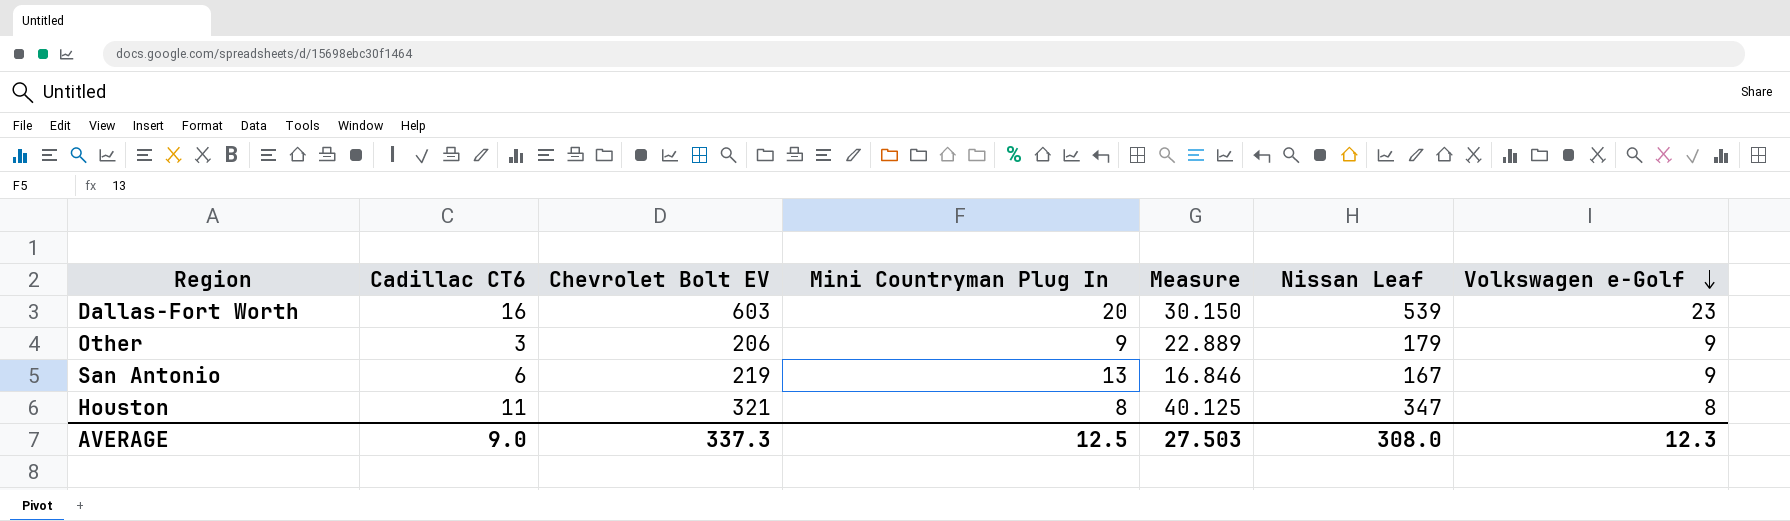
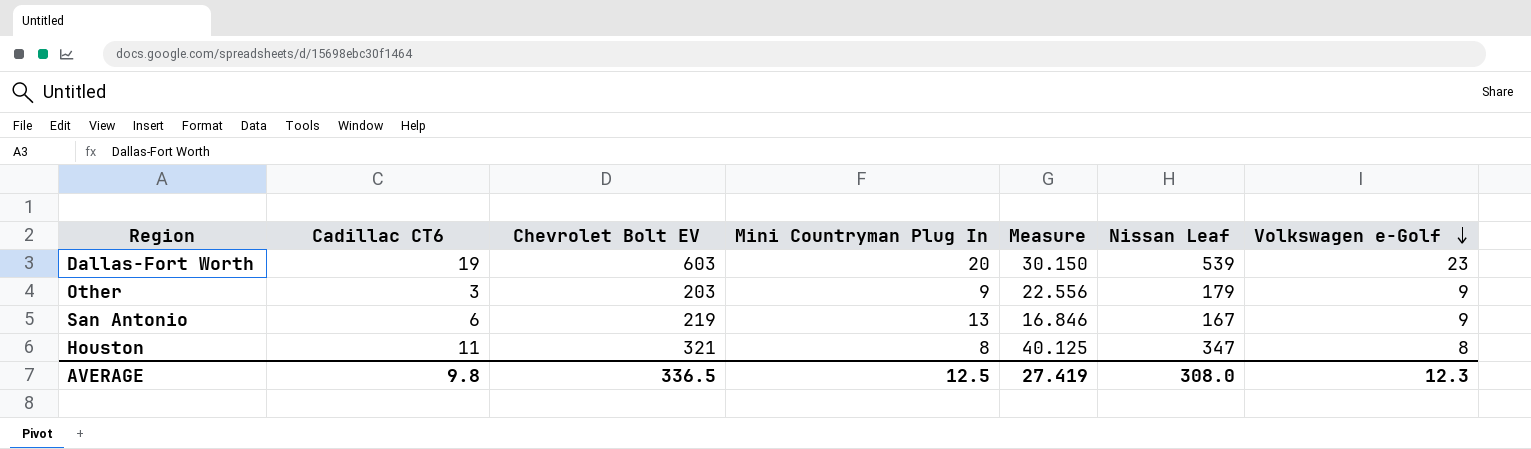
Dallas-Fort Worth | Cadillac CT6: 16 -> 19
Other | Chevrolet Bolt EV: 206 -> 203
Other | Measure: 22.889 -> 22.556
AVERAGE | Cadillac CT6: 9.0 -> 9.8
AVERAGE | Chevrolet Bolt EV: 337.3 -> 336.5
AVERAGE | Measure: 27.503 -> 27.419

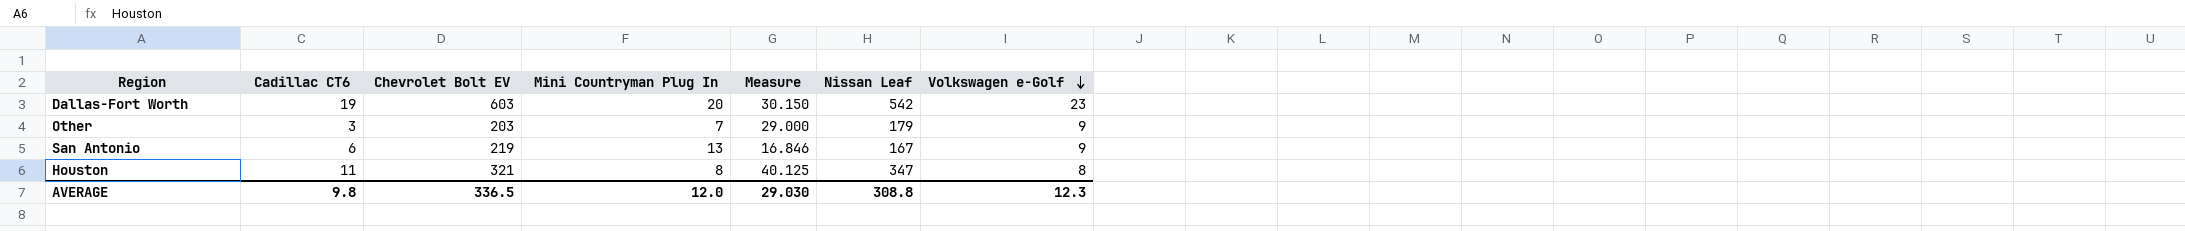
Dallas-Fort Worth | Nissan Leaf: 539 -> 542
Other | Mini Countryman Plug In: 9 -> 7
Other | Measure: 22.556 -> 29.000
AVERAGE | Mini Countryman Plug In: 12.5 -> 12.0
AVERAGE | Measure: 27.419 -> 29.030
AVERAGE | Nissan Leaf: 308.0 -> 308.8

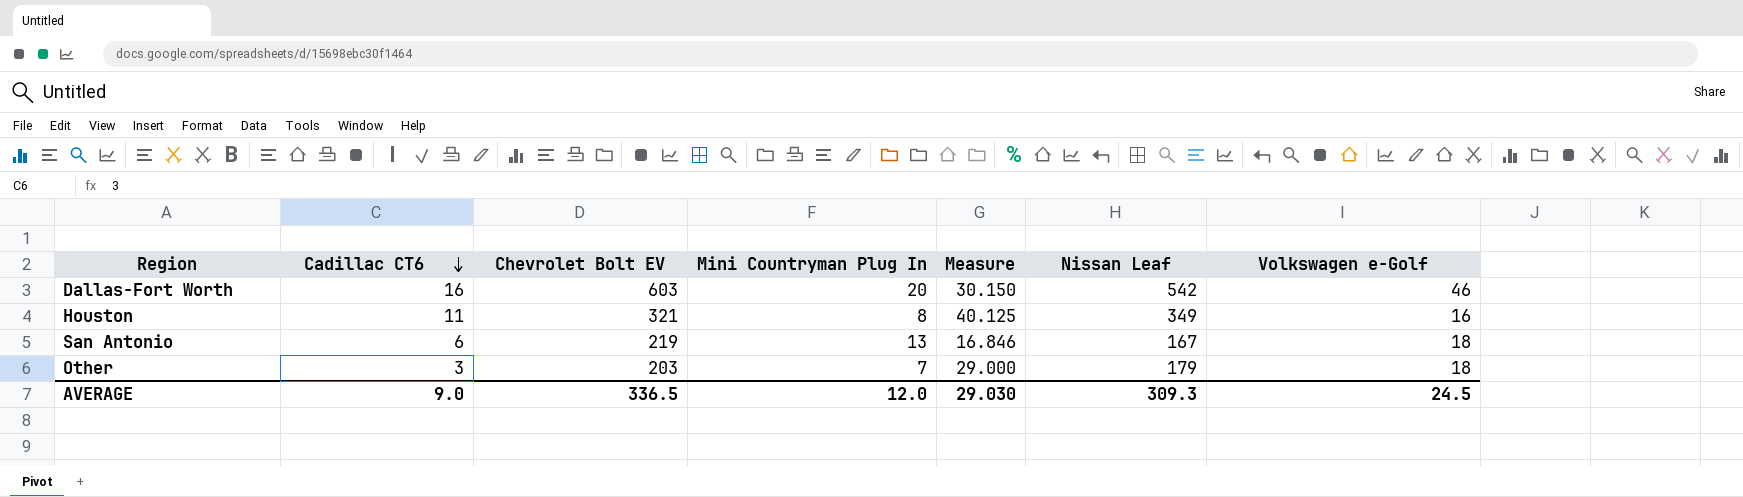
row order: Volkswagen e-Golf descending -> Cadillac CT6 descending
Dallas-Fort Worth | Cadillac CT6: 19 -> 16
Dallas-Fort Worth | Volkswagen e-Golf: 23 -> 46
Houston | Nissan Leaf: 347 -> 349
Houston | Volkswagen e-Golf: 8 -> 16
San Antonio | Volkswagen e-Golf: 9 -> 18
Other | Volkswagen e-Golf: 9 -> 18
AVERAGE | Cadillac CT6: 9.8 -> 9.0
AVERAGE | Nissan Leaf: 308.8 -> 309.3
AVERAGE | Volkswagen e-Golf: 12.3 -> 24.5

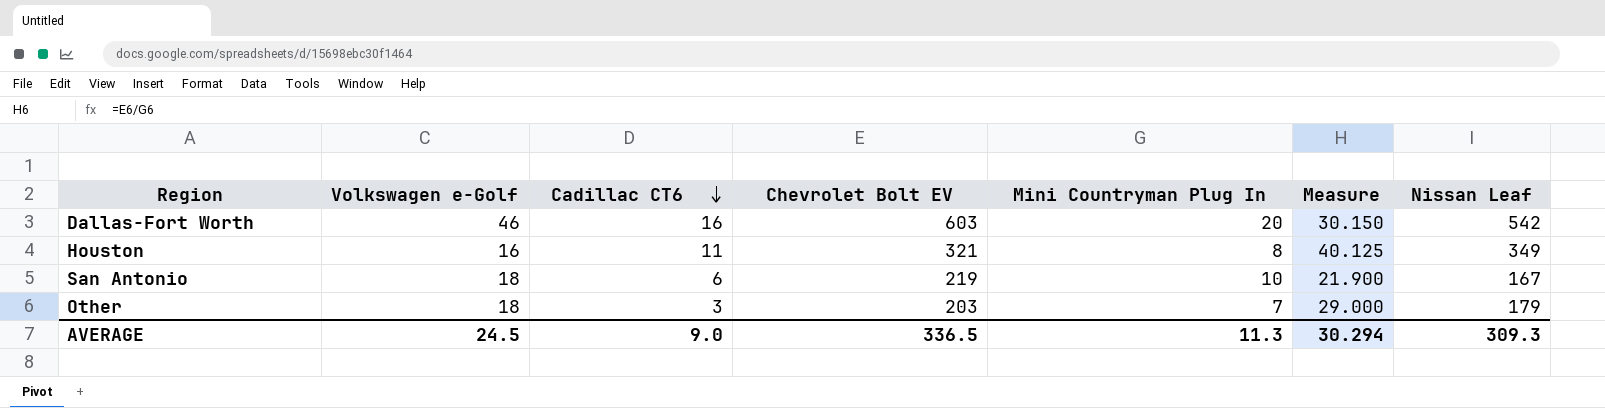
column Volkswagen e-Golf | position: 7 -> 2
San Antonio | Mini Countryman Plug In: 13 -> 10
San Antonio | Measure: 16.846 -> 21.900
AVERAGE | Mini Countryman Plug In: 12.0 -> 11.3
AVERAGE | Measure: 29.030 -> 30.294

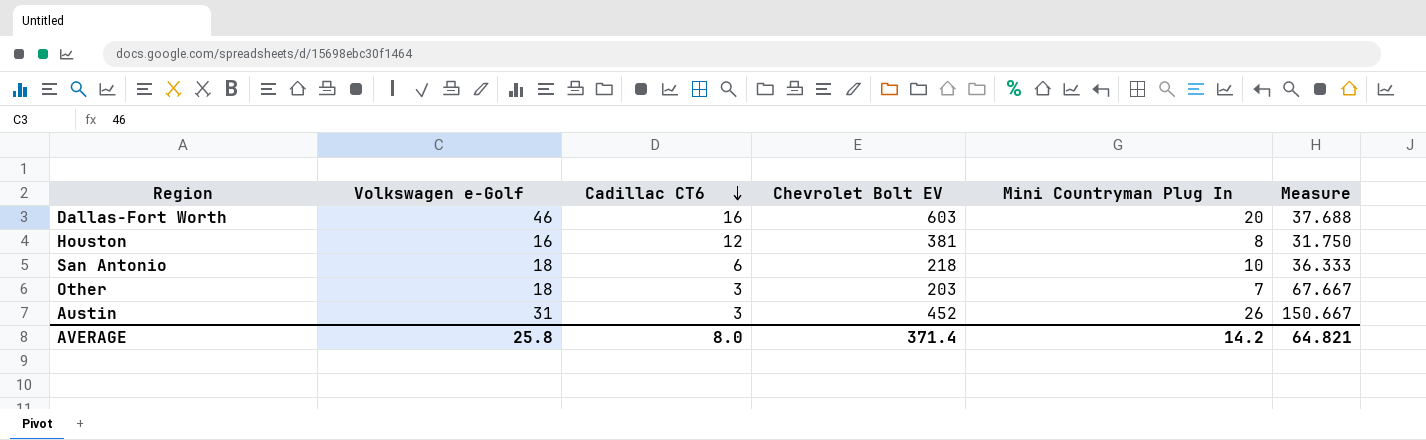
column Nissan Leaf | position: 7 -> none
column Measure | formula: [Chevrolet Bolt EV] / [Mini Countryman Plug In] -> [Chevrolet Bolt EV] / [Cadillac CT6]
Houston | Cadillac CT6: 11 -> 12
Houston | Chevrolet Bolt EV: 321 -> 381
San Antonio | Chevrolet Bolt EV: 219 -> 218
row Austin: none -> 31 | 3 | 452 | 26 | 150.667
AVERAGE | Volkswagen e-Golf: 24.5 -> 25.8
AVERAGE | Cadillac CT6: 9.0 -> 8.0
AVERAGE | Chevrolet Bolt EV: 336.5 -> 371.4
AVERAGE | Mini Countryman Plug In: 11.3 -> 14.2
AVERAGE | Measure: 30.294 -> 64.821

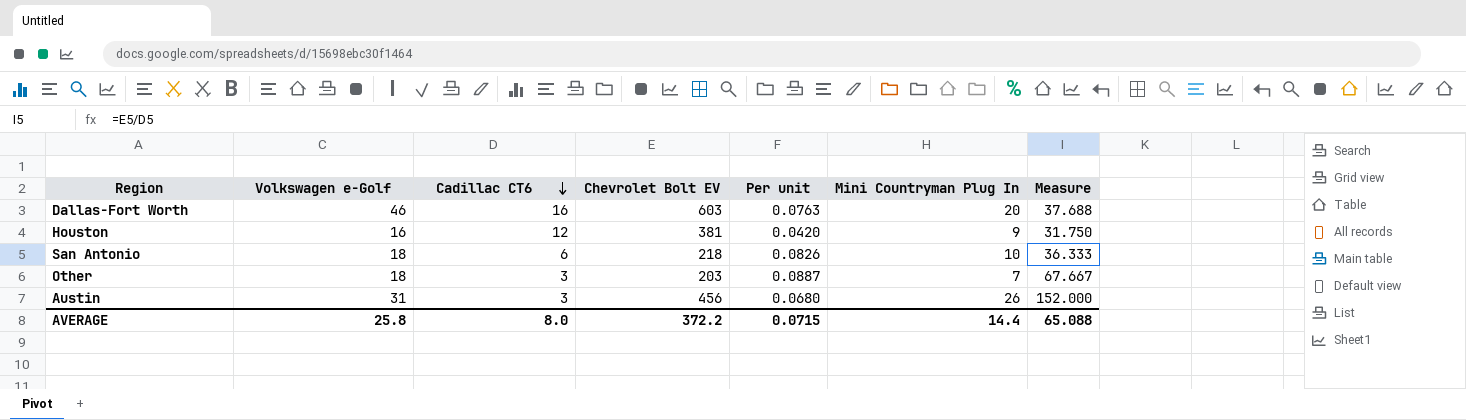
column Per unit | formula: none -> [Volkswagen e-Golf] / [Chevrolet Bolt EV]
Houston | Mini Countryman Plug In: 8 -> 9
Austin | Chevrolet Bolt EV: 452 -> 456
Austin | Measure: 150.667 -> 152.000
AVERAGE | Chevrolet Bolt EV: 371.4 -> 372.2
AVERAGE | Mini Countryman Plug In: 14.2 -> 14.4
AVERAGE | Measure: 64.821 -> 65.088

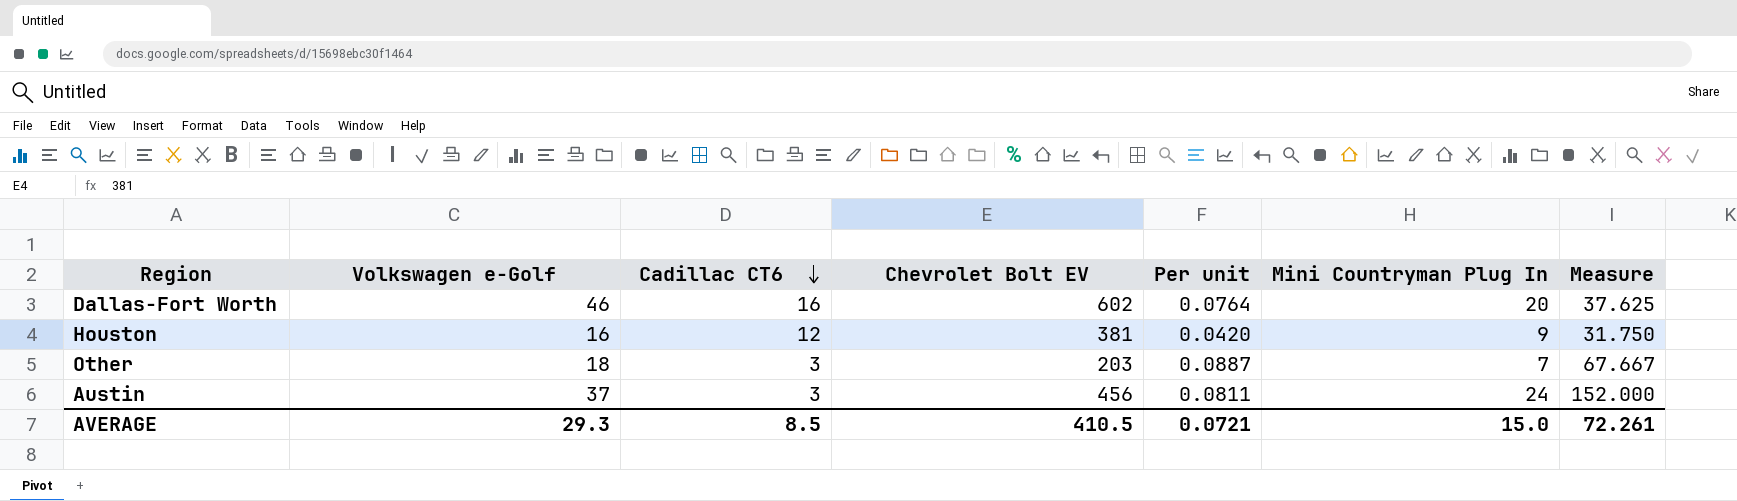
row San Antonio: 18 | 6 | 218 | 0.0826 | 10 | 36.333 -> none
Dallas-Fort Worth | Chevrolet Bolt EV: 603 -> 602
Dallas-Fort Worth | Per unit: 0.0763 -> 0.0764
Dallas-Fort Worth | Measure: 37.688 -> 37.625
Austin | Volkswagen e-Golf: 31 -> 37
Austin | Per unit: 0.0680 -> 0.0811
Austin | Mini Countryman Plug In: 26 -> 24
AVERAGE | Volkswagen e-Golf: 25.8 -> 29.3
AVERAGE | Cadillac CT6: 8.0 -> 8.5
AVERAGE | Chevrolet Bolt EV: 372.2 -> 410.5
AVERAGE | Per unit: 0.0715 -> 0.0721
AVERAGE | Mini Countryman Plug In: 14.4 -> 15.0
AVERAGE | Measure: 65.088 -> 72.261

